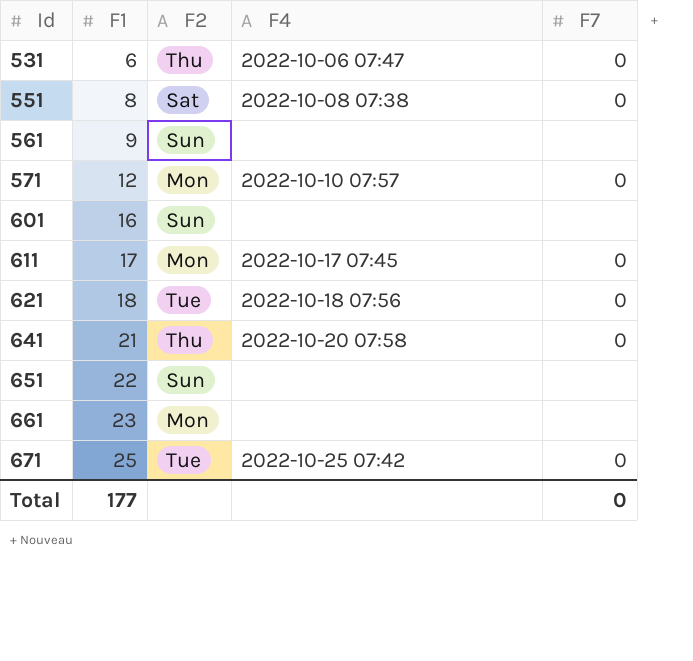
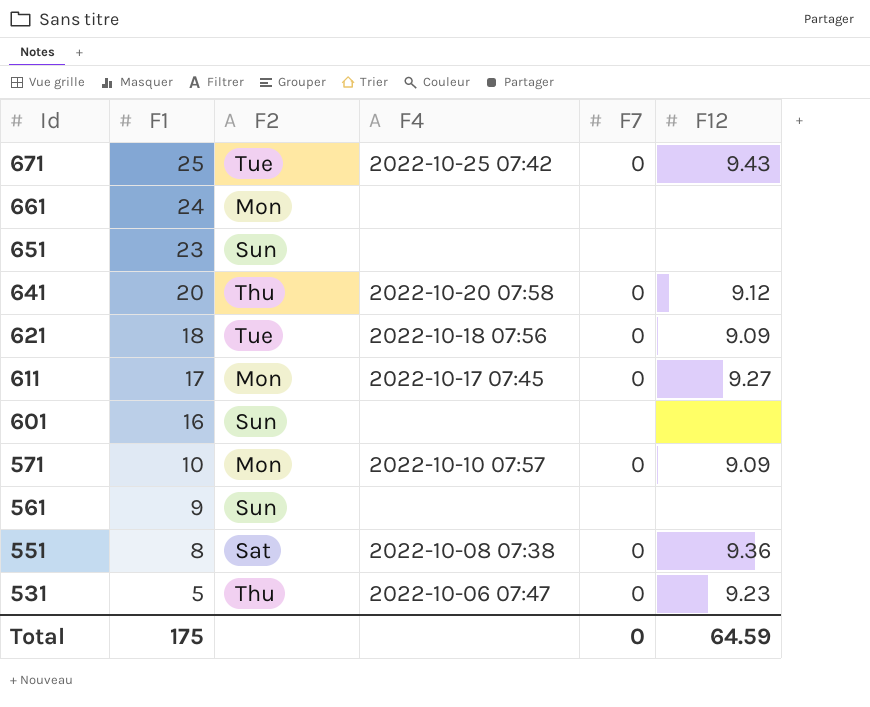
row order: Id ascending -> Id descending
column F12 | position: none -> 6
661 | F1: 23 -> 24
651 | F1: 22 -> 23
641 | F1: 21 -> 20
571 | F1: 12 -> 10
531 | F1: 6 -> 5
Total | F1: 177 -> 175

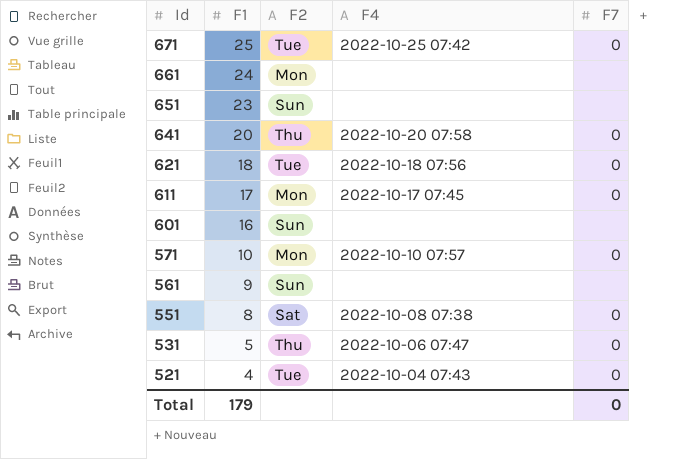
column F12 | position: 6 -> none
row 521: none -> 4 | Tue | 2022-10-04 07:43 | 0
Total | F1: 175 -> 179

